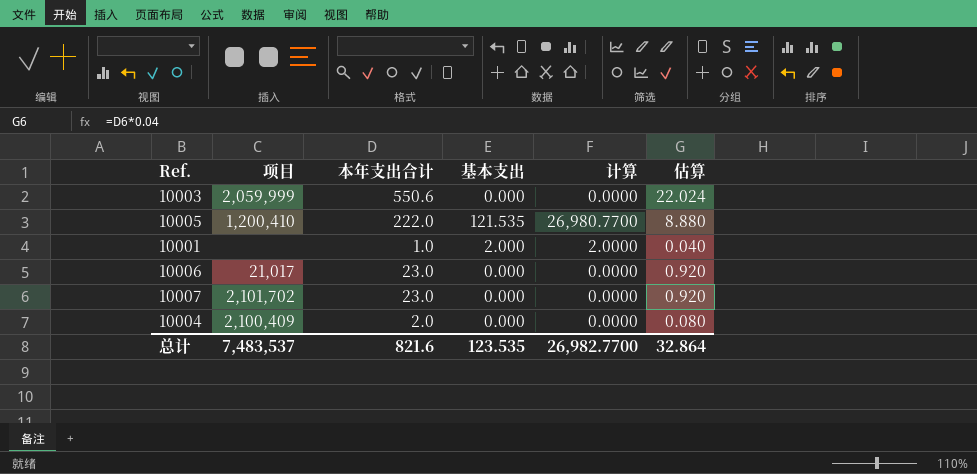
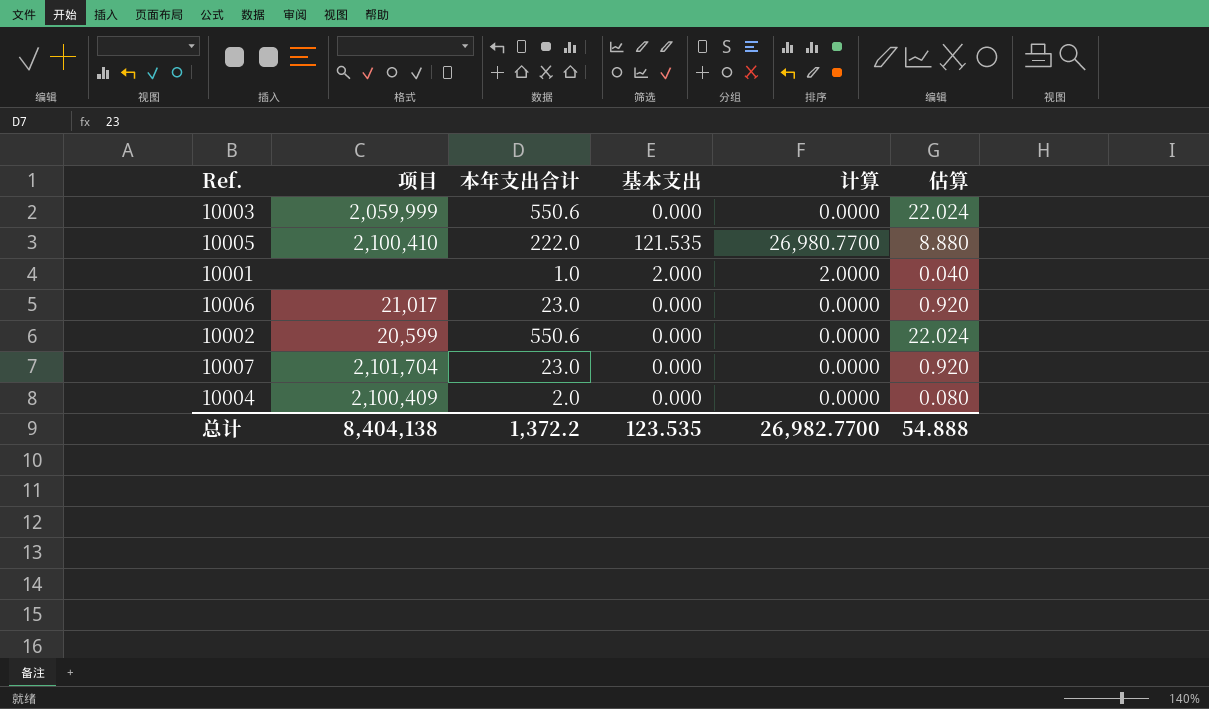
10005 | 项目: 1,200,410 -> 2,100,410
row 10002: none -> 20,599 | 550.6 | 0.000 | 0.0000 | 22.024
10007 | 项目: 2,101,702 -> 2,101,704
总计 | 项目: 7,483,537 -> 8,404,138
总计 | 本年支出合计: 821.6 -> 1,372.2
总计 | 估算: 32.864 -> 54.888

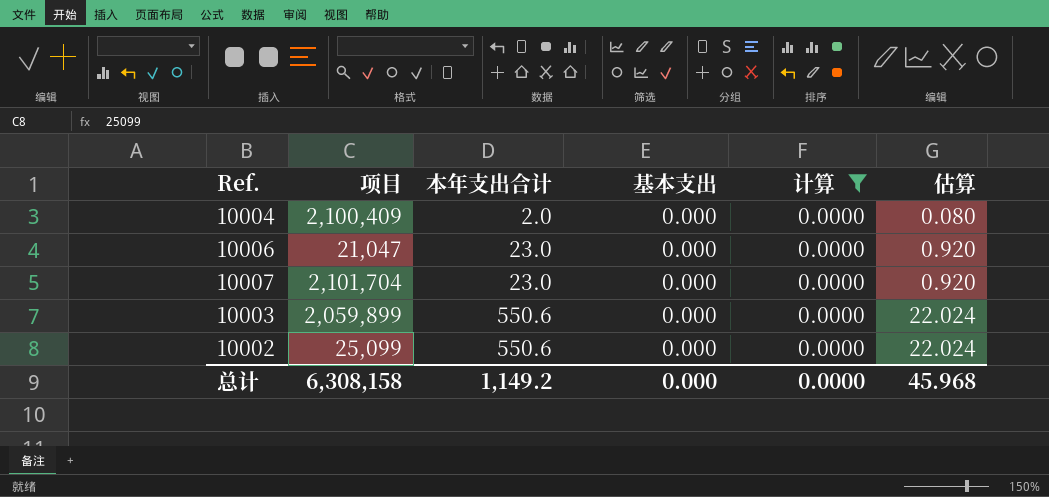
filter: none -> 计算 = 0.0000
row order: none -> 本年支出合计 ascending
10006 | 项目: 21,017 -> 21,047
10003 | 项目: 2,059,999 -> 2,059,899
10002 | 项目: 20,599 -> 25,099
总计 | 项目: 8,404,138 -> 6,308,158
总计 | 本年支出合计: 1,372.2 -> 1,149.2
总计 | 基本支出: 123.535 -> 0.000
总计 | 计算: 26,982.7700 -> 0.0000
总计 | 估算: 54.888 -> 45.968

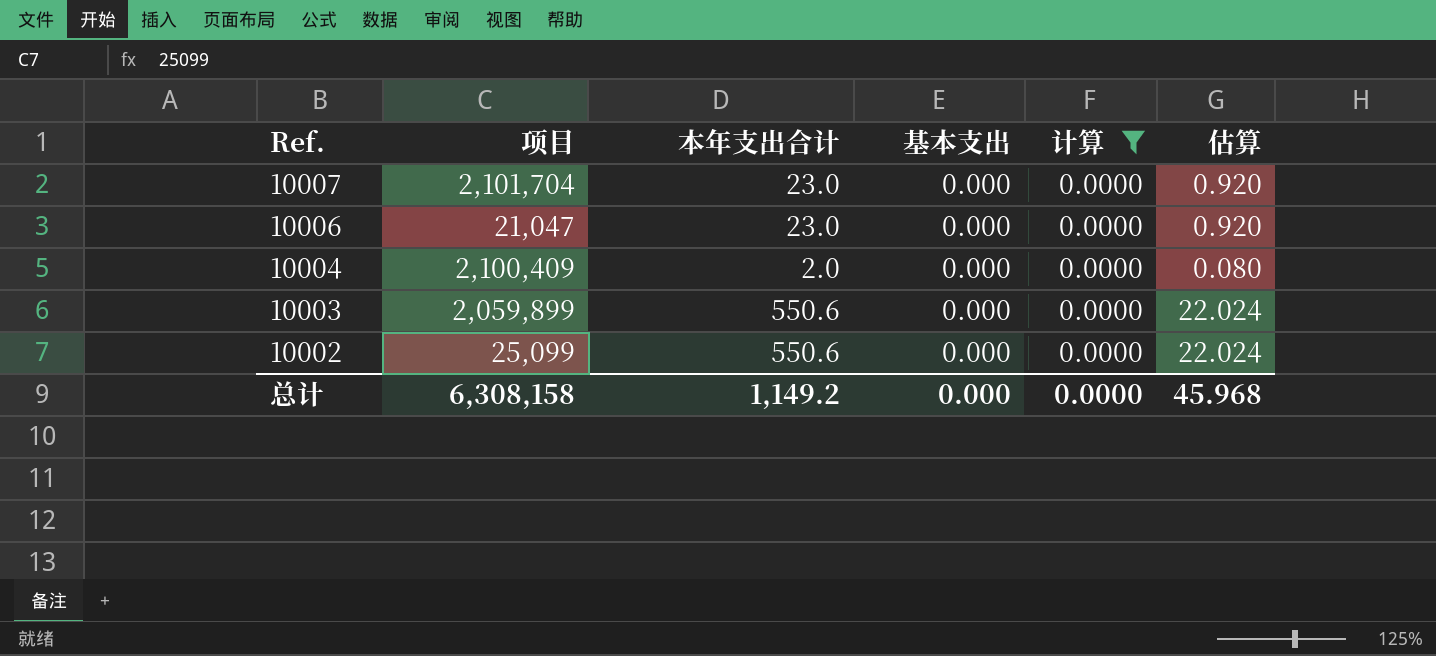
row order: 本年支出合计 ascending -> Ref. descending

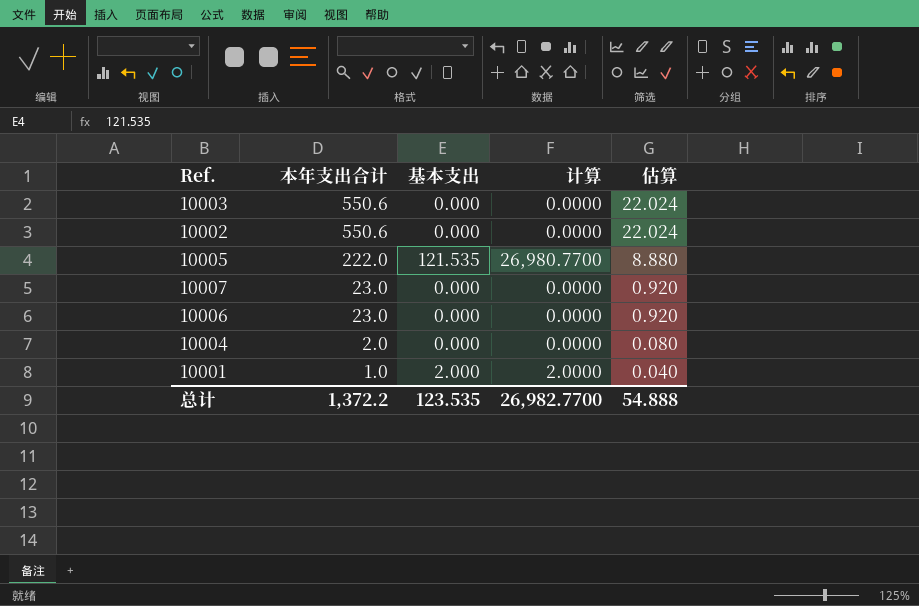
filter: 计算 = 0.0000 -> none
row order: Ref. descending -> 本年支出合计 descending
column 项目 | position: 2 -> none
总计 | 本年支出合计: 1,149.2 -> 1,372.2
总计 | 基本支出: 0.000 -> 123.535
总计 | 计算: 0.0000 -> 26,982.7700
总计 | 估算: 45.968 -> 54.888

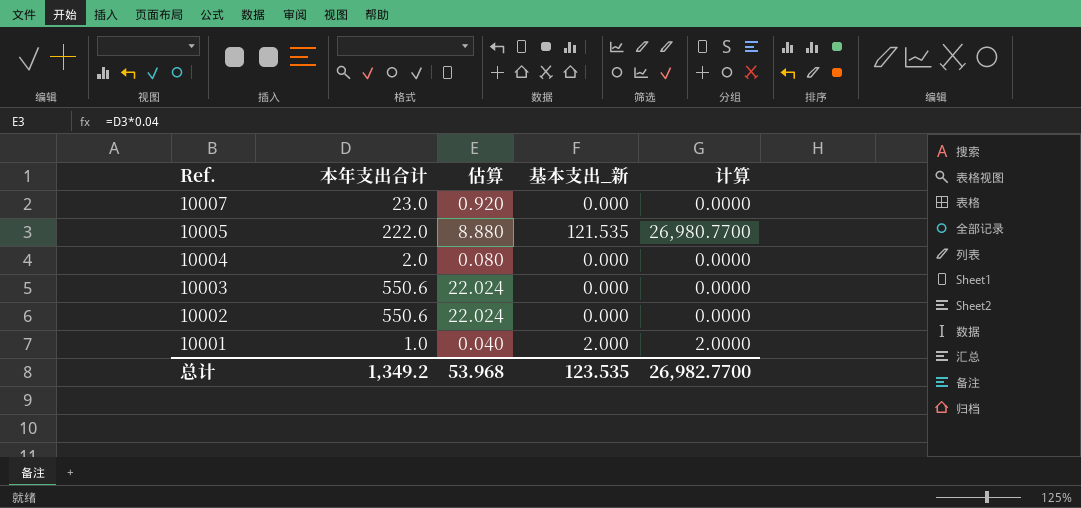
row order: 本年支出合计 descending -> Ref. descending
column 估算 | position: 5 -> 3
column name: 基本支出 -> 基本支出_新
row 10006: 23.0 | 0.000 | 0.0000 | 0.920 -> none
总计 | 本年支出合计: 1,372.2 -> 1,349.2
总计 | 估算: 54.888 -> 53.968

